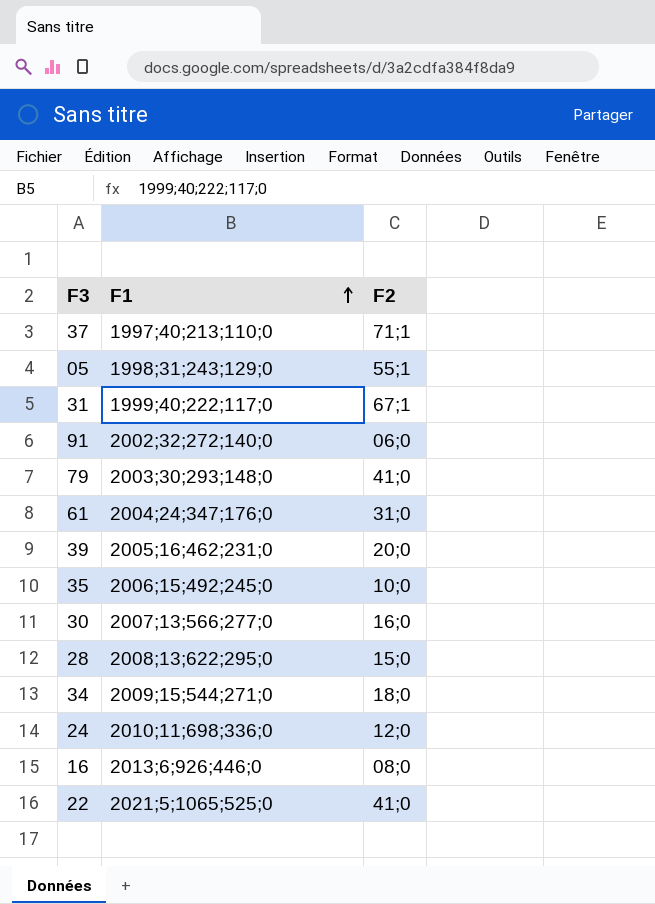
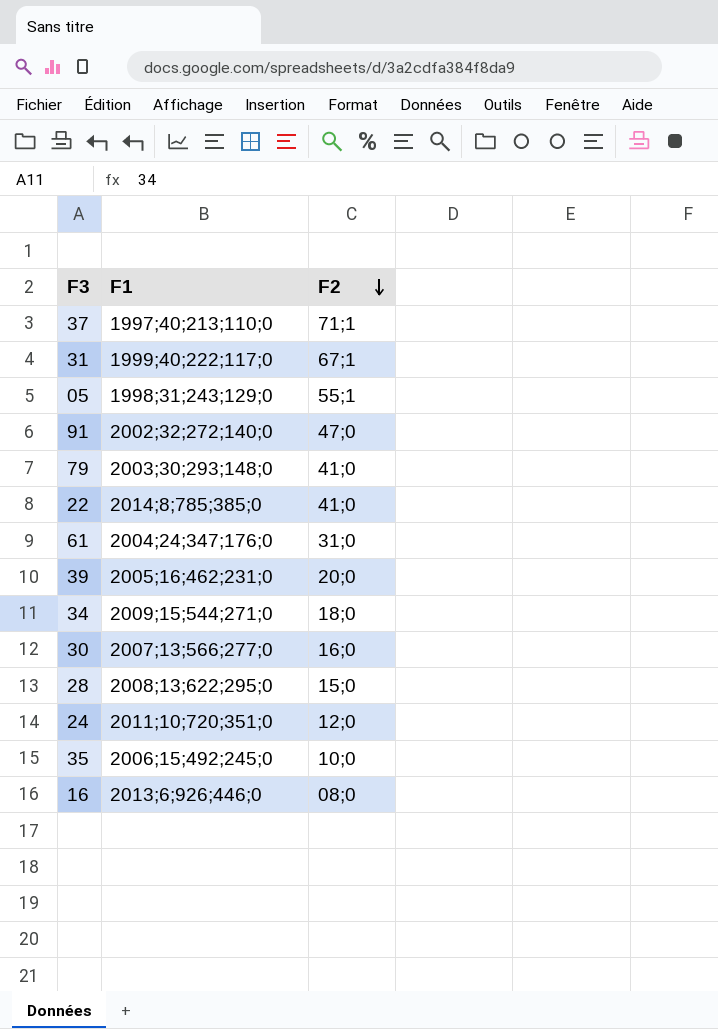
row order: F1 ascending -> F2 descending
91 | F2: 06;0 -> 47;0
22 | F1: 2021;5;1065;525;0 -> 2014;8;785;385;0
24 | F1: 2010;11;698;336;0 -> 2011;10;720;351;0

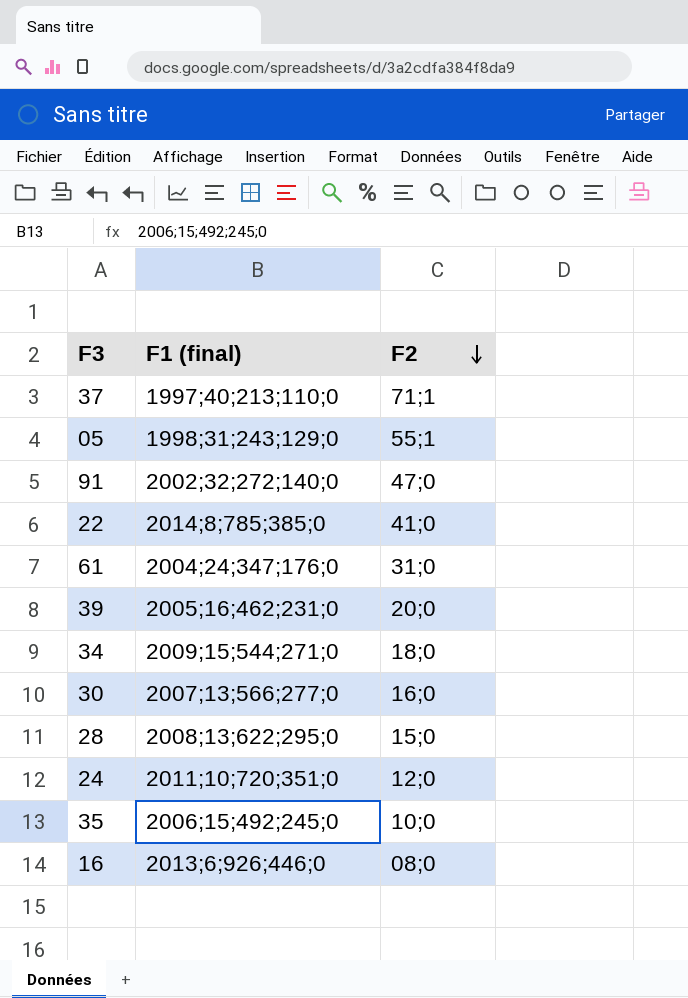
column name: F1 -> F1 (final)
row 31: 1999;40;222;117;0 | 67;1 -> none
row 79: 2003;30;293;148;0 | 41;0 -> none

